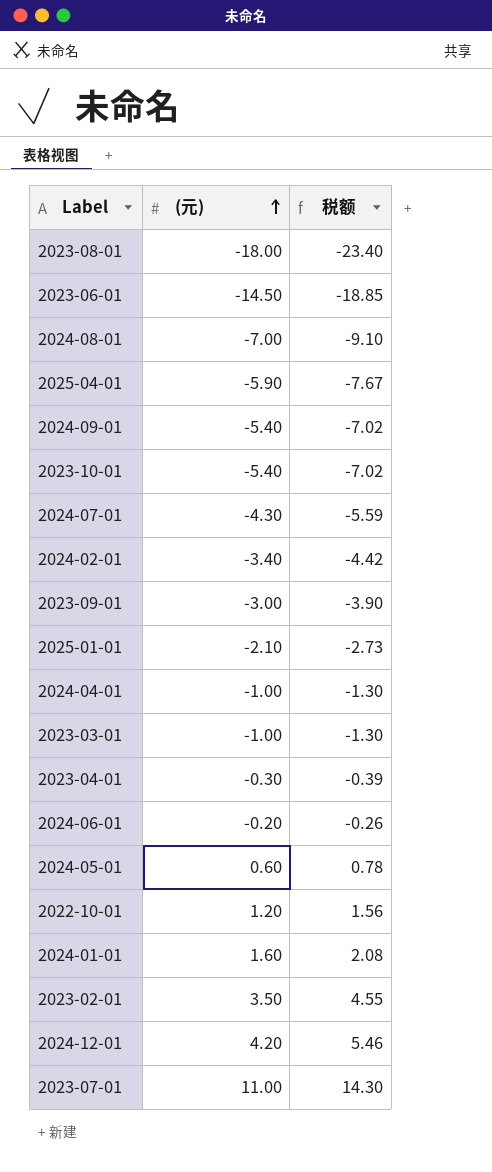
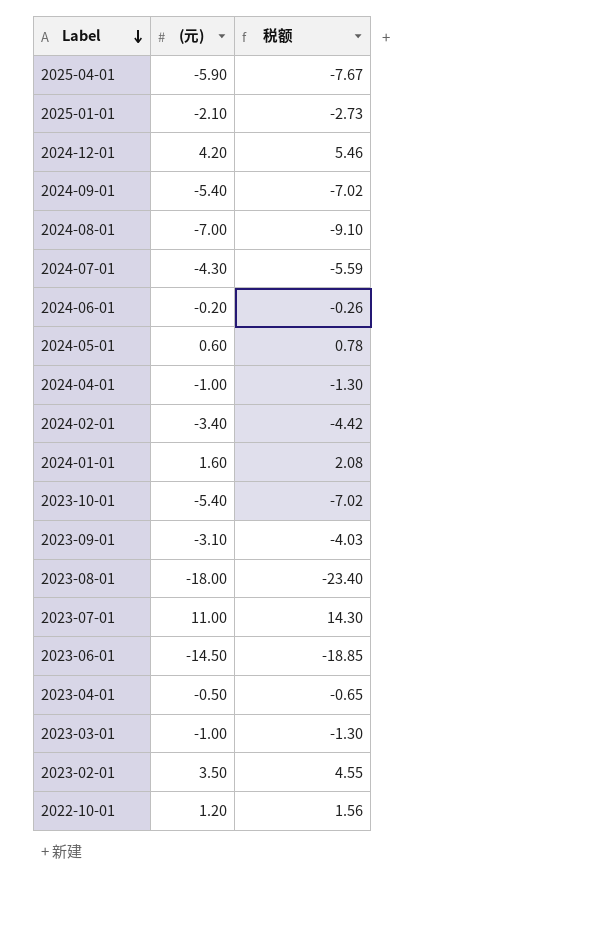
row order: (元) ascending -> Label descending
2023-09-01 | (元): -3.00 -> -3.10
2023-09-01 | 税额: -3.90 -> -4.03
2023-04-01 | (元): -0.30 -> -0.50
2023-04-01 | 税额: -0.39 -> -0.65

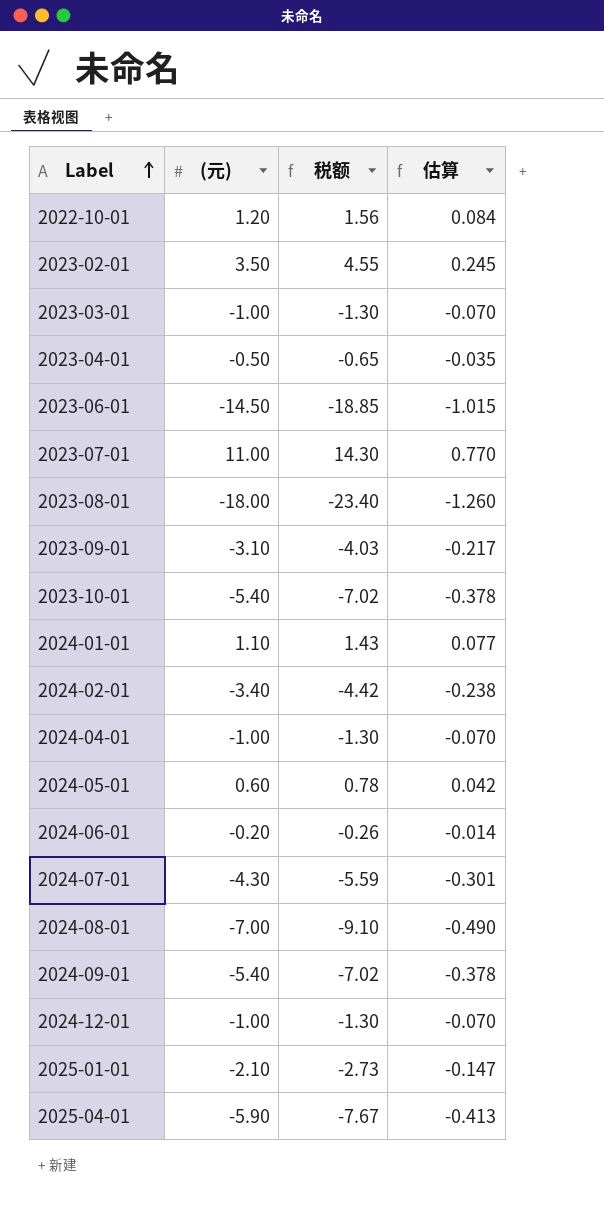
row order: Label descending -> Label ascending
column 估算 | formula: none -> [(元)] * 0.07
2024-01-01 | (元): 1.60 -> 1.10
2024-01-01 | 税额: 2.08 -> 1.43
2024-12-01 | (元): 4.20 -> -1.00
2024-12-01 | 税额: 5.46 -> -1.30

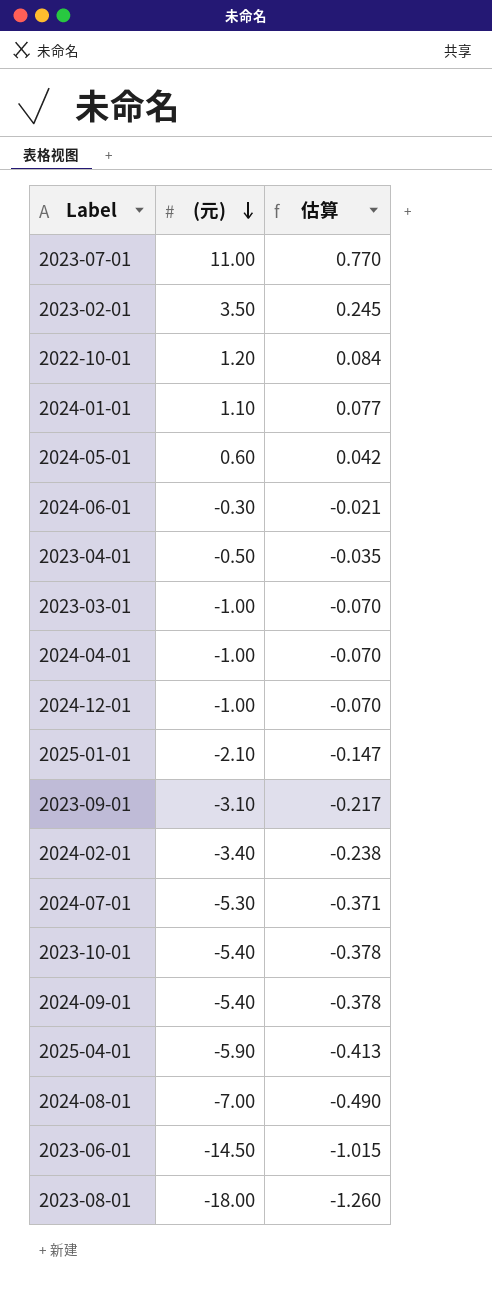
row order: Label ascending -> (元) descending
column 税额 | formula: [(元)] * 1.3 -> none
2024-06-01 | (元): -0.20 -> -0.30
2024-06-01 | 估算: -0.014 -> -0.021
2024-07-01 | (元): -4.30 -> -5.30
2024-07-01 | 估算: -0.301 -> -0.371

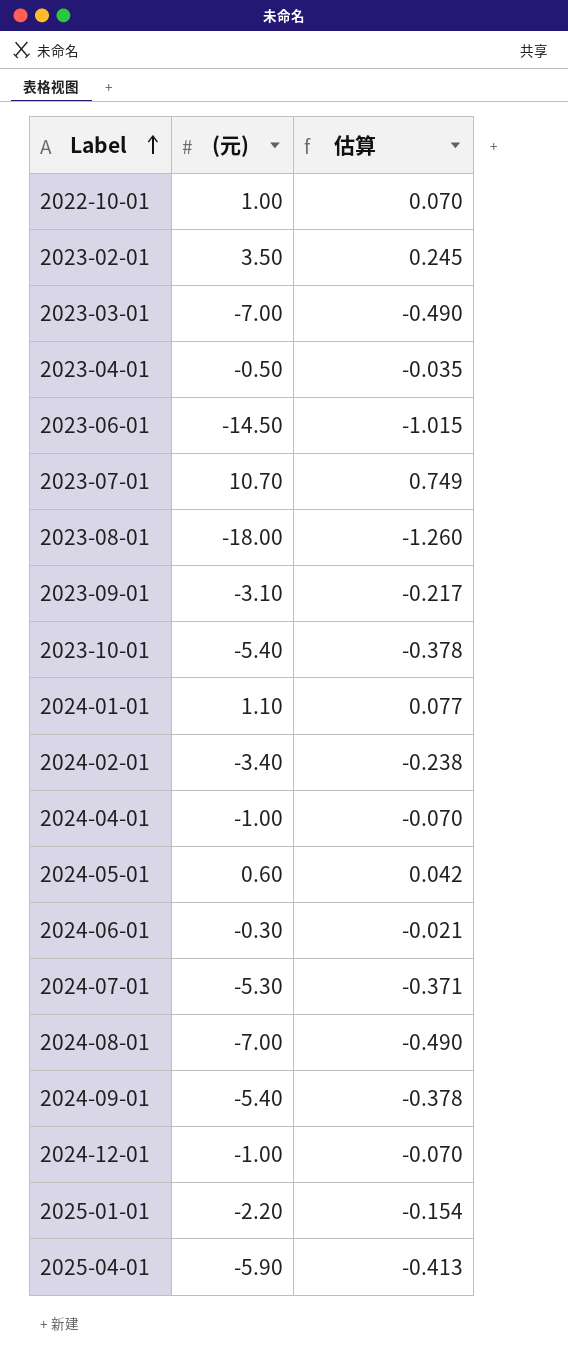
row order: (元) descending -> Label ascending
2022-10-01 | (元): 1.20 -> 1.00
2022-10-01 | 估算: 0.084 -> 0.070
2023-03-01 | (元): -1.00 -> -7.00
2023-03-01 | 估算: -0.070 -> -0.490
2023-07-01 | (元): 11.00 -> 10.70
2023-07-01 | 估算: 0.770 -> 0.749
2025-01-01 | (元): -2.10 -> -2.20
2025-01-01 | 估算: -0.147 -> -0.154

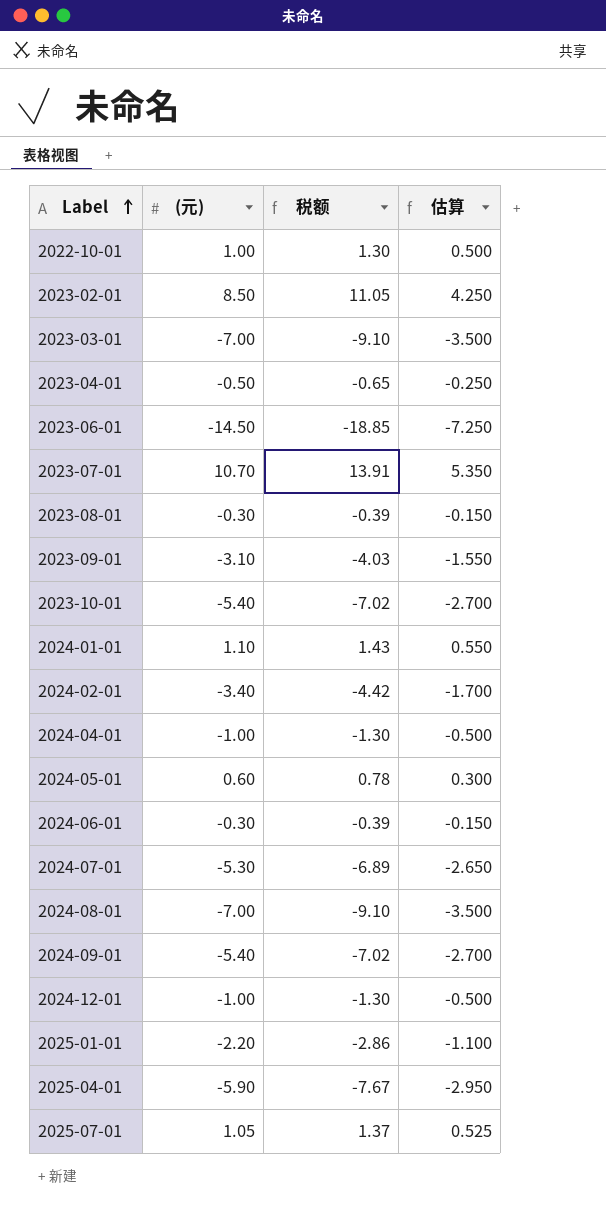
column 税额 | formula: none -> [(元)] * 1.3
column 估算 | formula: [(元)] * 0.07 -> [(元)] * 0.5
2023-02-01 | (元): 3.50 -> 8.50
2023-08-01 | (元): -18.00 -> -0.30
row 2025-07-01: none -> 1.05 | 1.37 | 0.525

